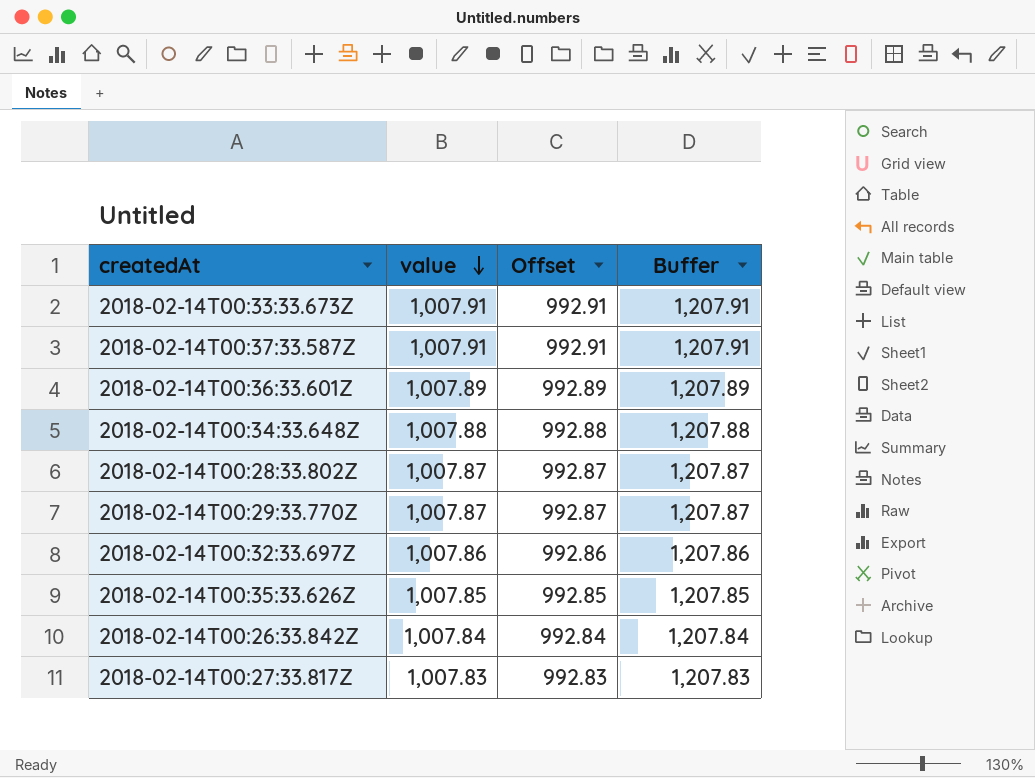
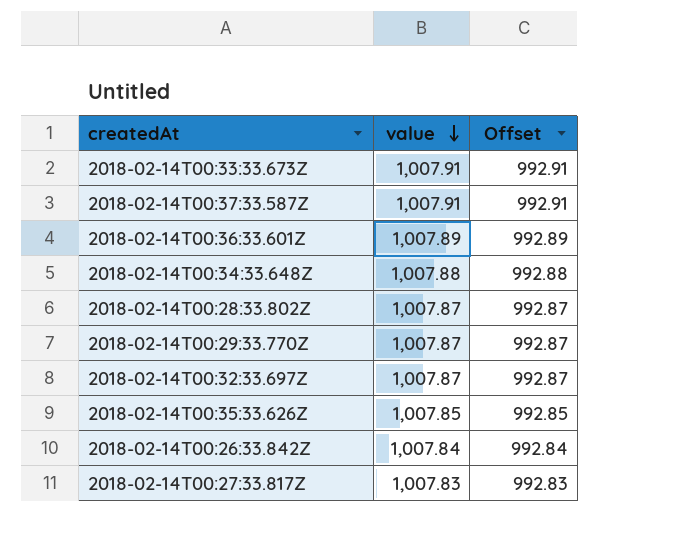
column Buffer | formula: [value] + 200 -> none
2018-02-14T00:32:33.697Z | value: 1,007.86 -> 1,007.87
2018-02-14T00:32:33.697Z | Offset: 992.86 -> 992.87

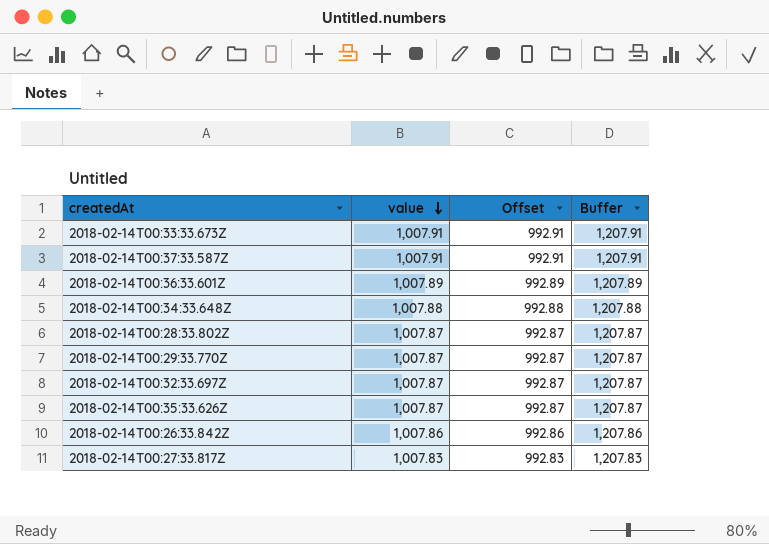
column Buffer | formula: none -> [value] + 200
2018-02-14T00:35:33.626Z | value: 1,007.85 -> 1,007.87
2018-02-14T00:35:33.626Z | Offset: 992.85 -> 992.87
2018-02-14T00:26:33.842Z | value: 1,007.84 -> 1,007.86
2018-02-14T00:26:33.842Z | Offset: 992.84 -> 992.86

